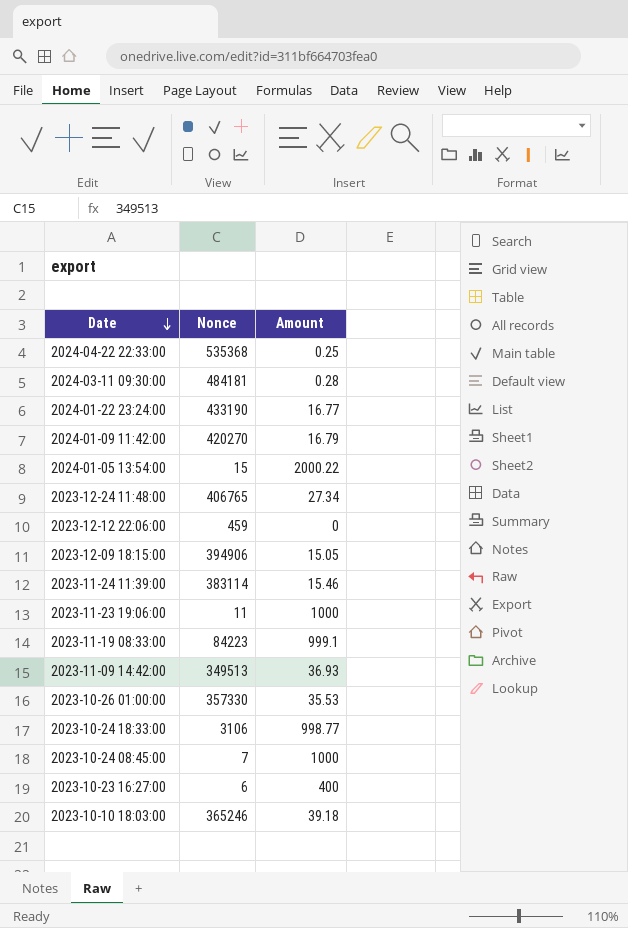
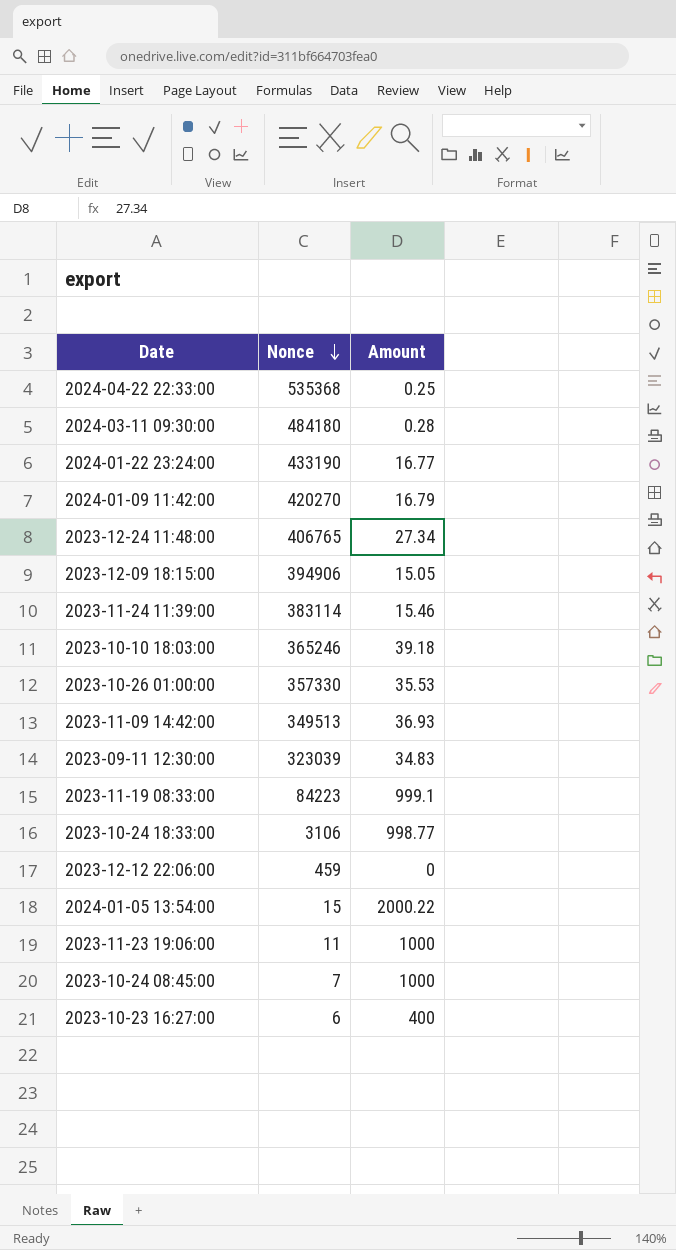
row order: Date descending -> Nonce descending
2024-03-11 09:30:00 | Nonce: 484181 -> 484180
row 2023-09-11 12:30:00: none -> 323039 | 34.83

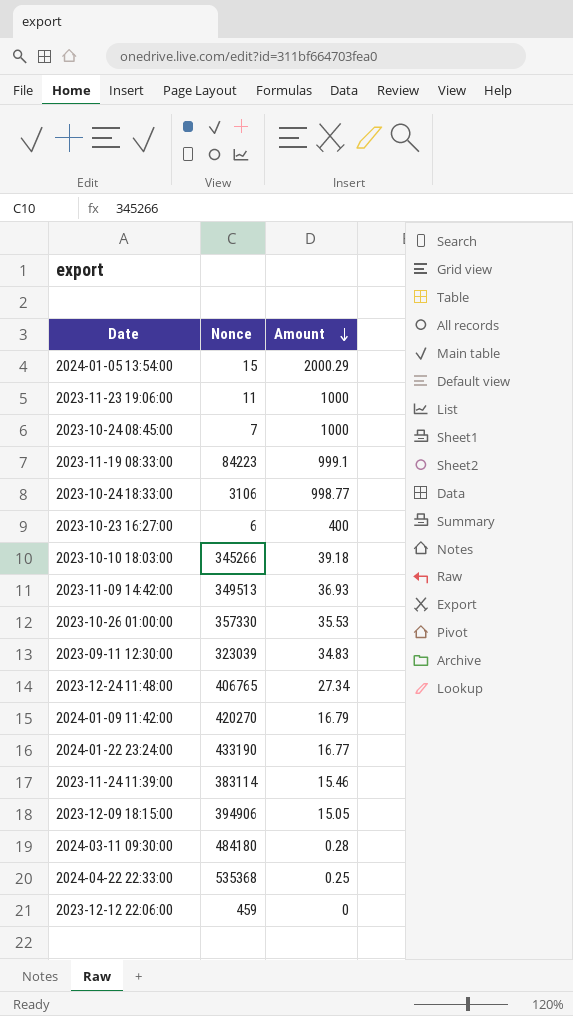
row order: Nonce descending -> Amount descending
2024-01-05 13:54:00 | Amount: 2000.22 -> 2000.29
2023-10-10 18:03:00 | Nonce: 365246 -> 345266

